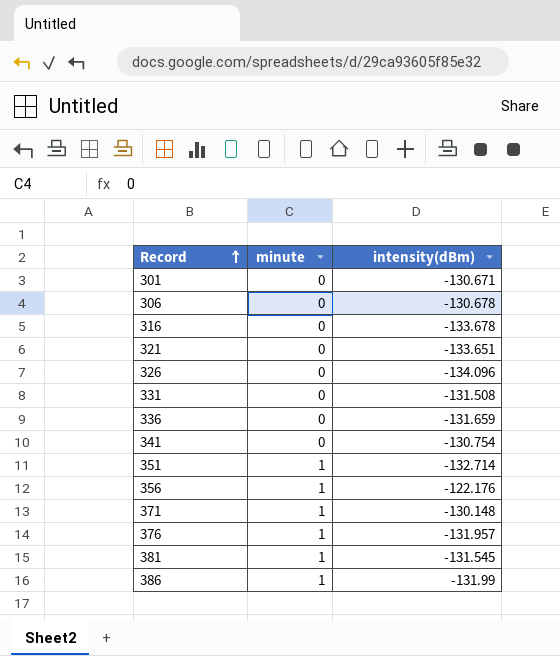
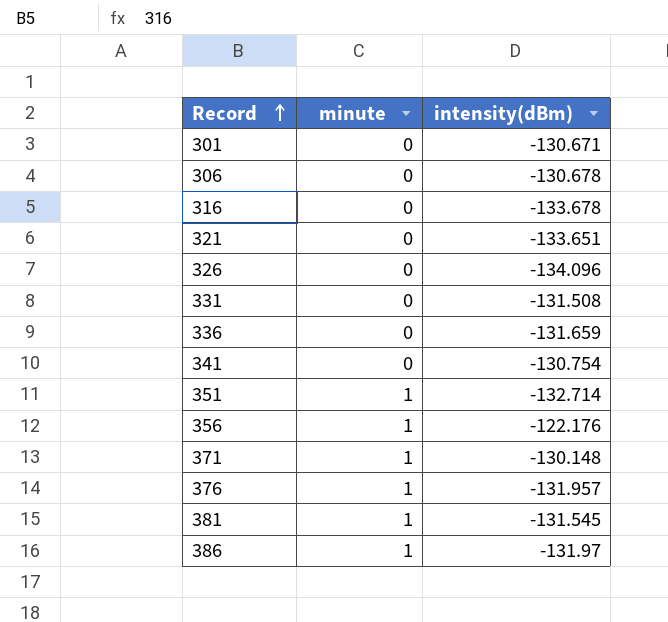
386 | intensity(dBm): -131.99 -> -131.97

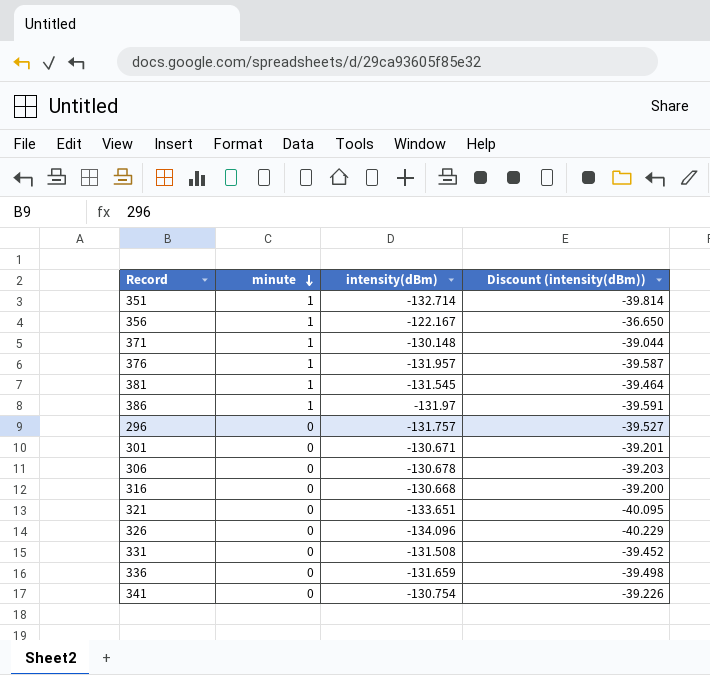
row order: Record ascending -> minute descending
column Discount (intensity(dBm)) | formula: none -> [intensity(dBm)] * 0.3
356 | intensity(dBm): -122.176 -> -122.167
row 296: none -> 0 | -131.757 | -39.527
316 | intensity(dBm): -133.678 -> -130.668

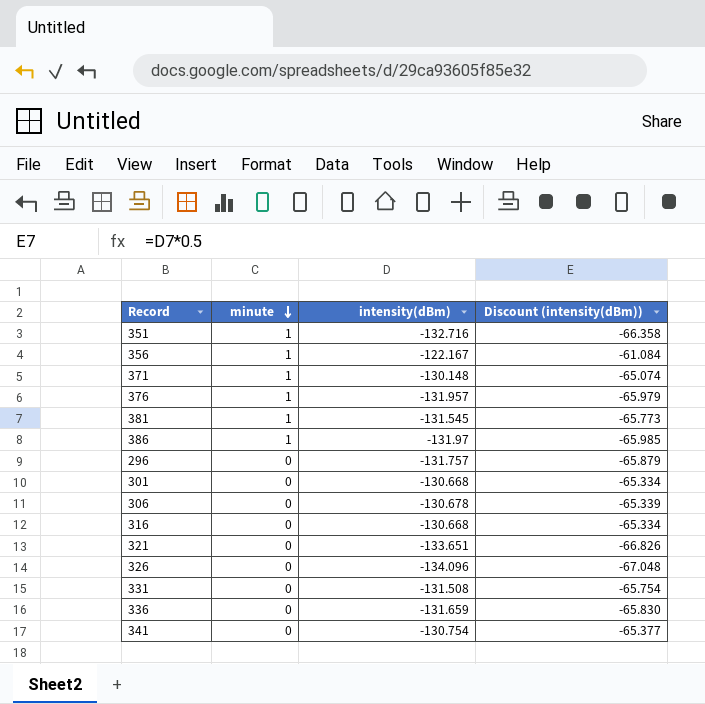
column Discount (intensity(dBm)) | formula: [intensity(dBm)] * 0.3 -> [intensity(dBm)] * 0.5
351 | intensity(dBm): -132.714 -> -132.716
301 | intensity(dBm): -130.671 -> -130.668

